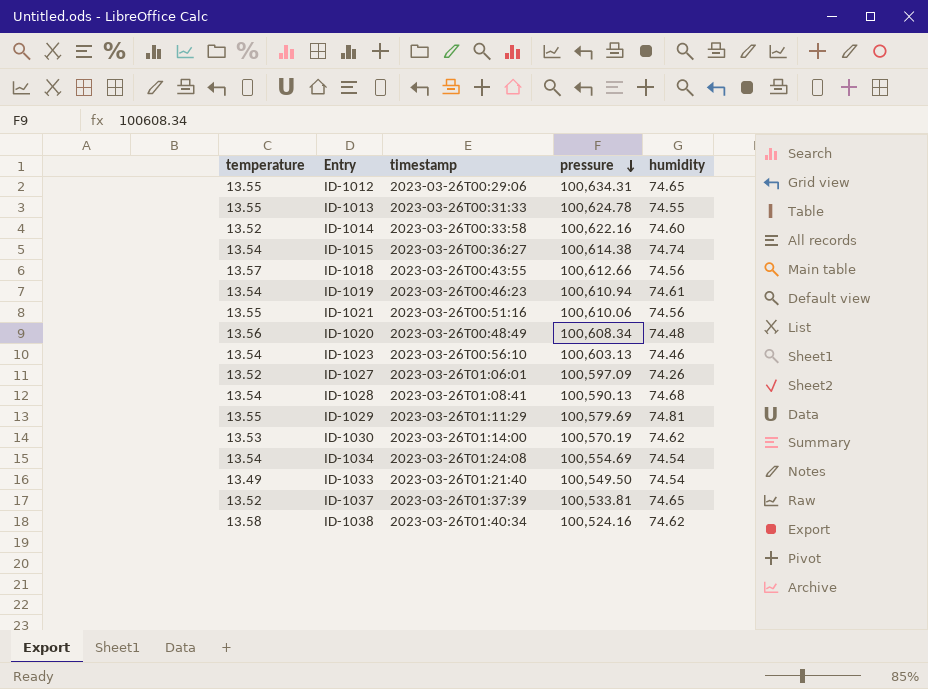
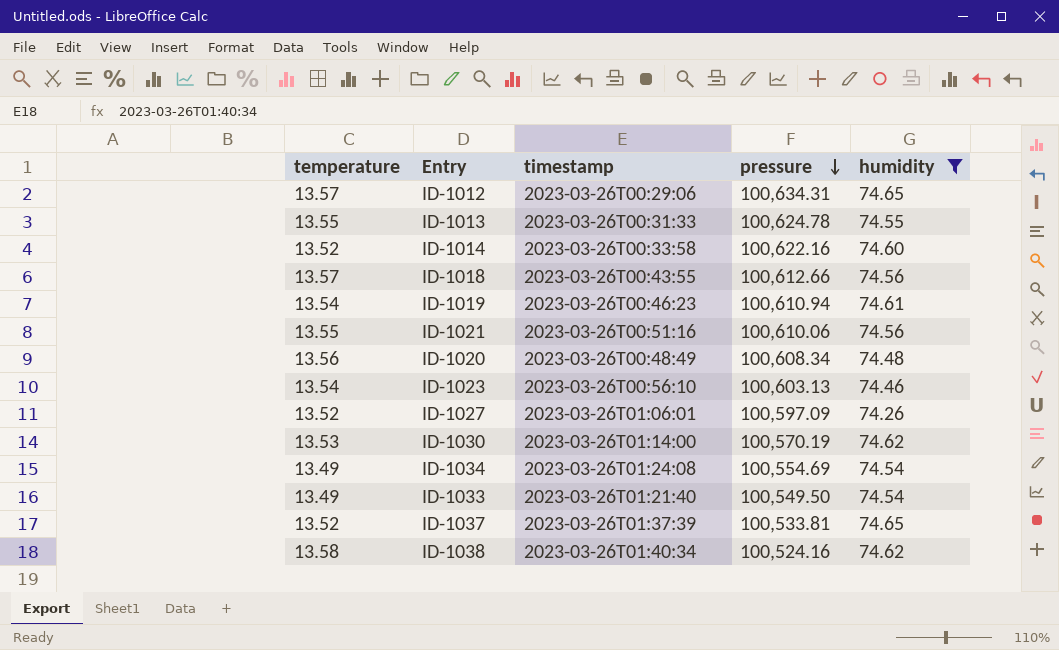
filter: none -> humidity <= 74.65
ID-1012 | temperature: 13.55 -> 13.57
ID-1034 | temperature: 13.54 -> 13.49

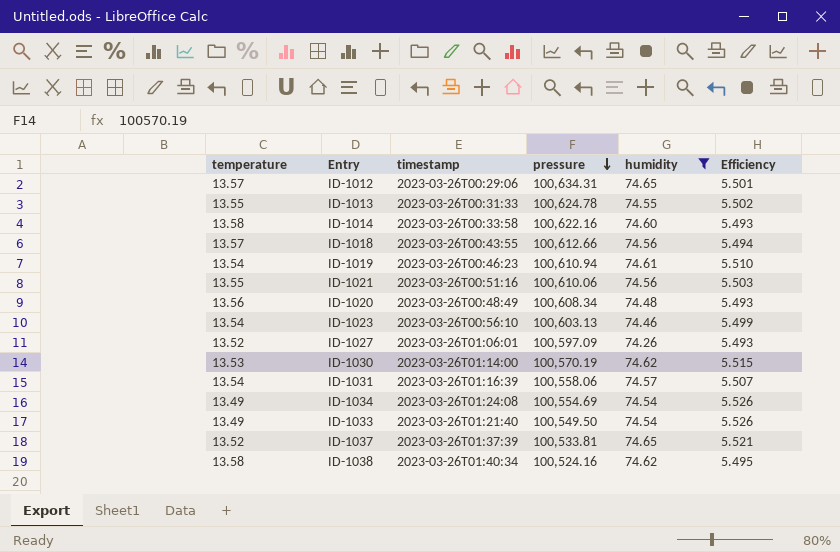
column Efficiency | formula: none -> [humidity] / [temperature]
ID-1014 | temperature: 13.52 -> 13.58
row ID-1031: none -> 13.54 | 2023-03-26T01:16:39 | 100,558.06 | 74.57 | 5.507

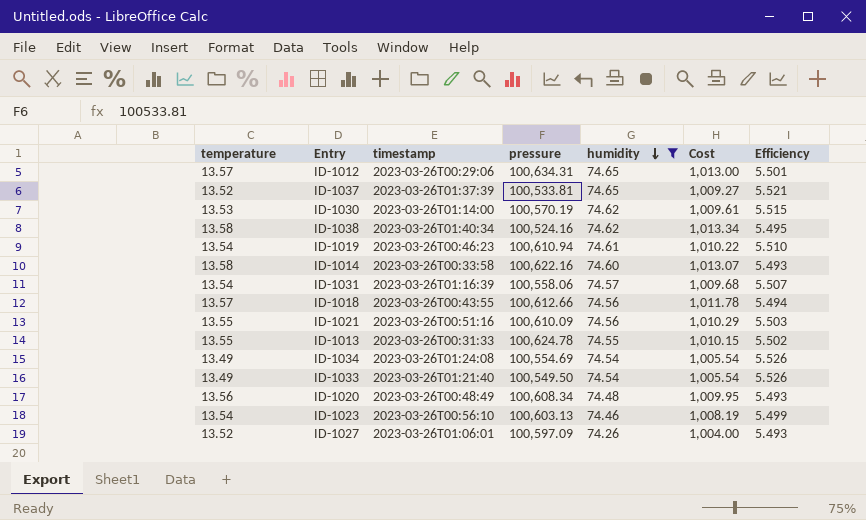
row order: pressure descending -> humidity descending
column Cost | formula: none -> [temperature] * [humidity]
ID-1021 | pressure: 100,610.06 -> 100,610.09

